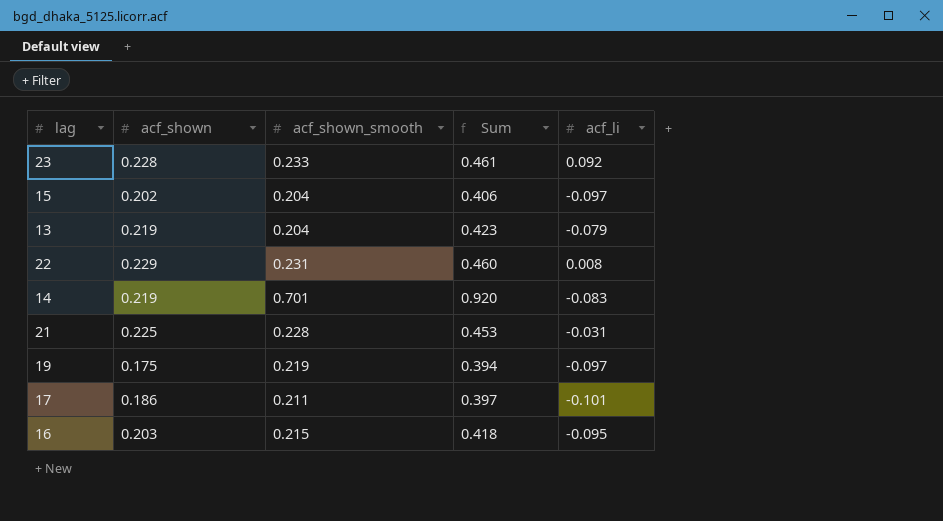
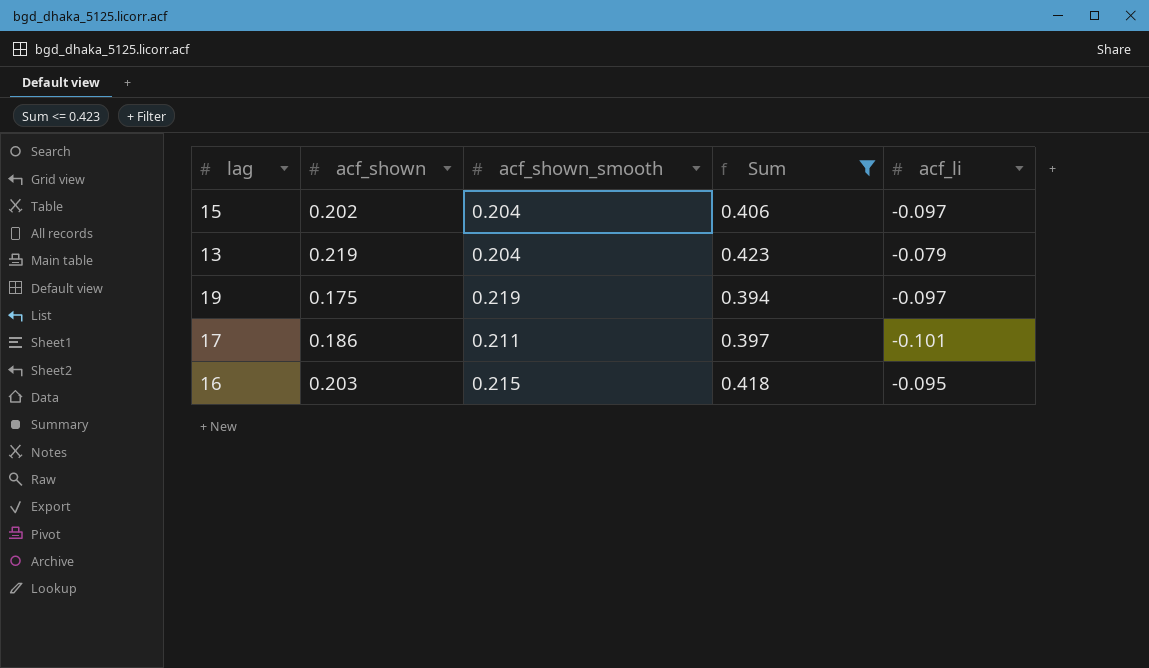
filter: none -> Sum <= 0.423

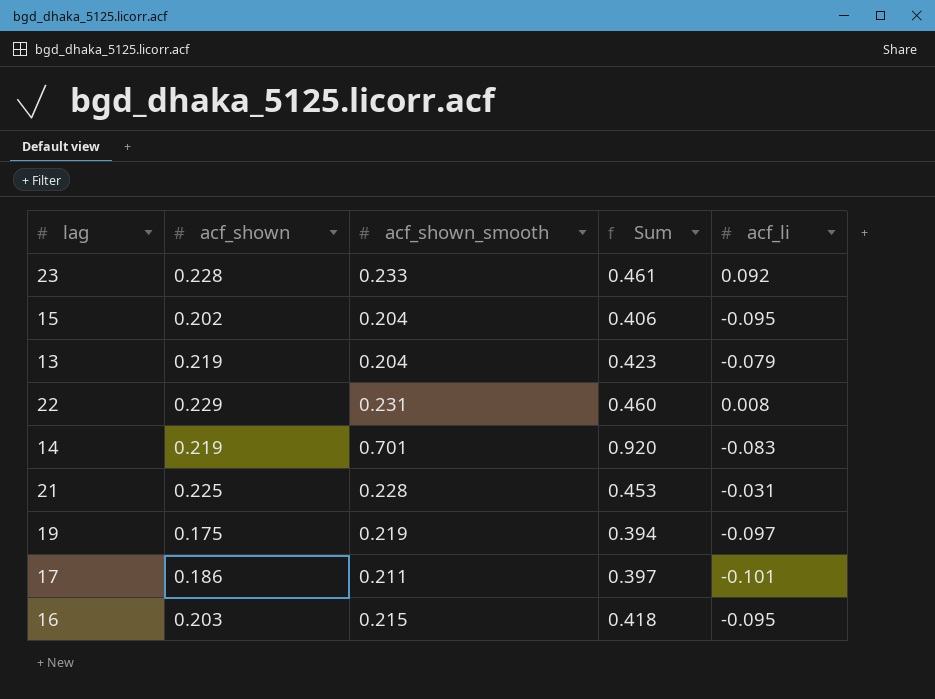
filter: Sum <= 0.423 -> none
15 | acf_li: -0.097 -> -0.095

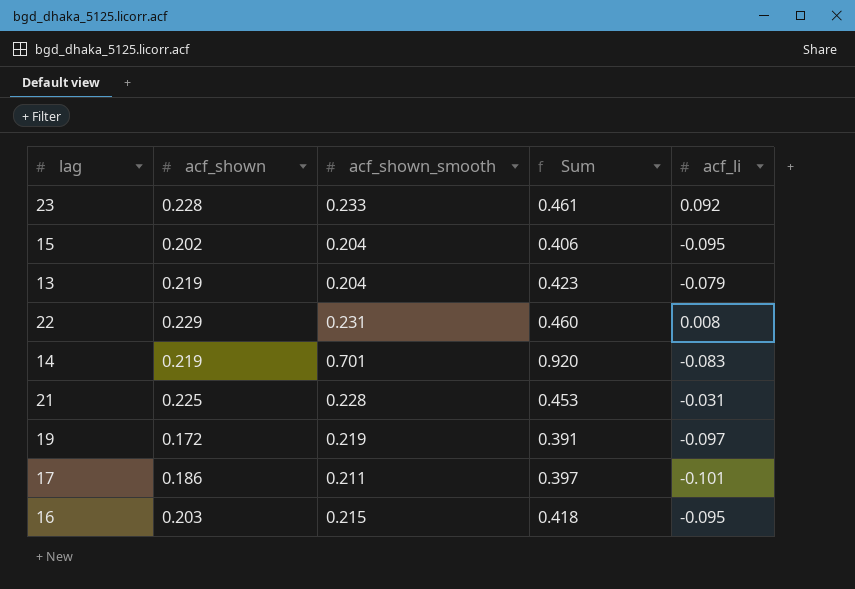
19 | acf_shown: 0.175 -> 0.172
19 | Sum: 0.394 -> 0.391

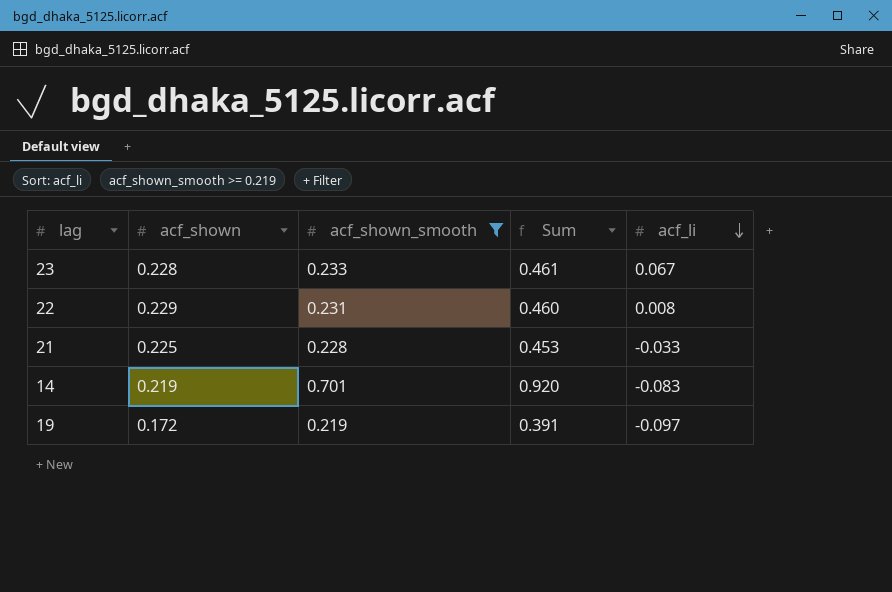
filter: none -> acf_shown_smooth >= 0.219
row order: none -> acf_li descending
23 | acf_li: 0.092 -> 0.067
21 | acf_li: -0.031 -> -0.033

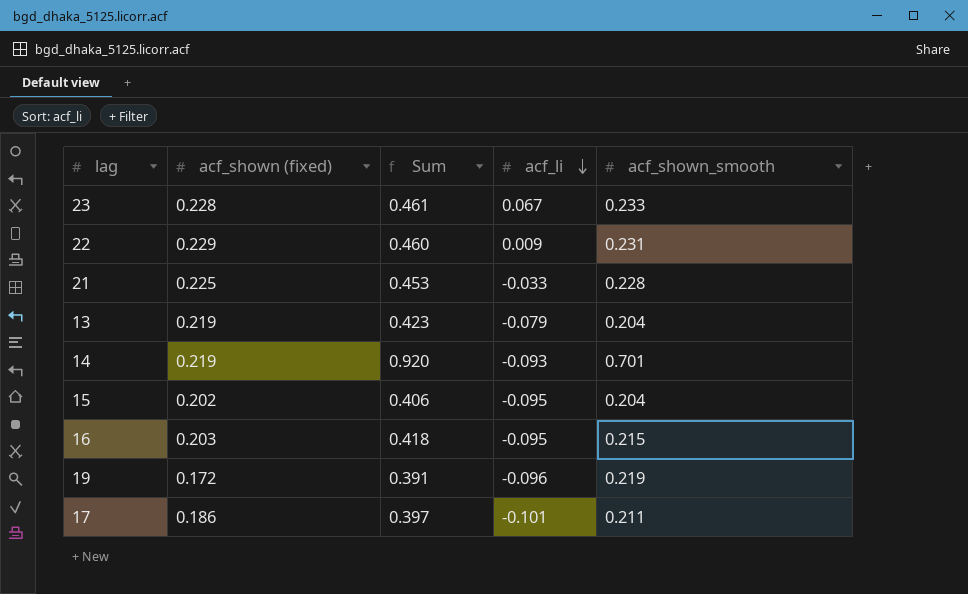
filter: acf_shown_smooth >= 0.219 -> none
column name: acf_shown -> acf_shown (fixed)
column acf_shown_smooth | position: 3 -> 5
22 | acf_li: 0.008 -> 0.009
14 | acf_li: -0.083 -> -0.093
19 | acf_li: -0.097 -> -0.096

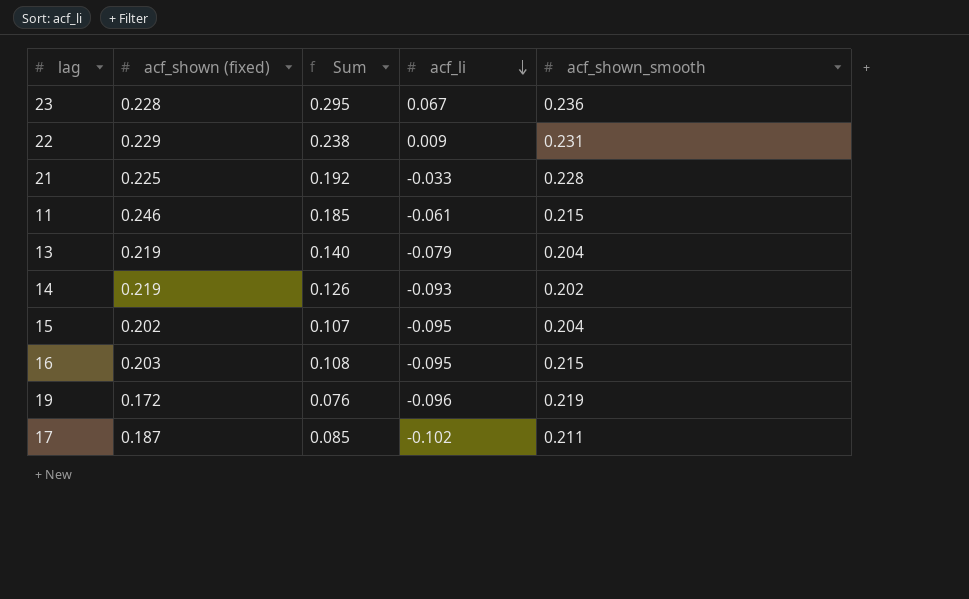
column Sum | formula: [acf_shown (fixed)] + [acf_shown_smooth] -> [acf_shown (fixed)] + [acf_li]
23 | acf_shown_smooth: 0.233 -> 0.236
row 11: none -> 0.246 | 0.185 | -0.061 | 0.215
14 | acf_shown_smooth: 0.701 -> 0.202
17 | acf_shown (fixed): 0.186 -> 0.187
17 | acf_li: -0.101 -> -0.102

